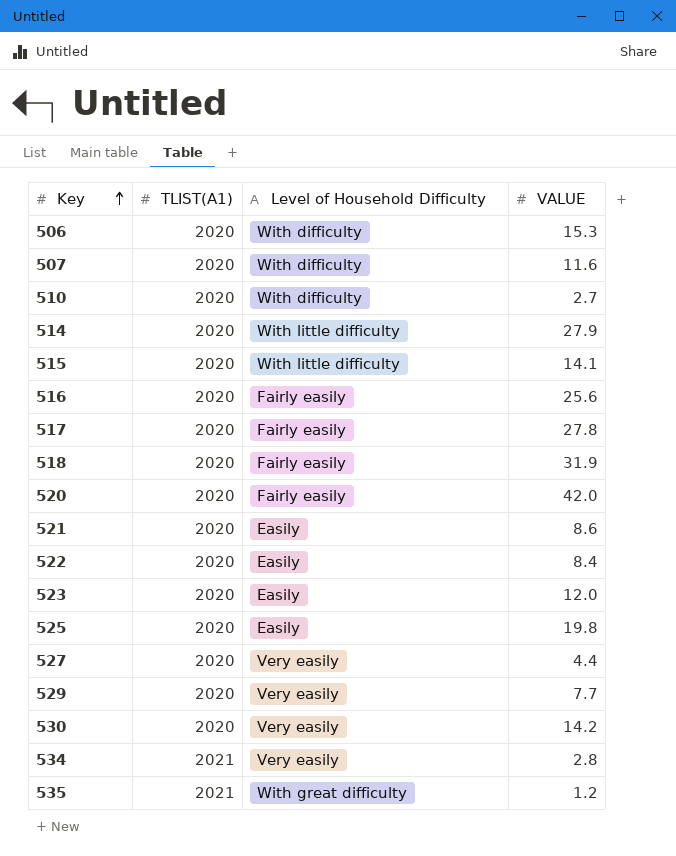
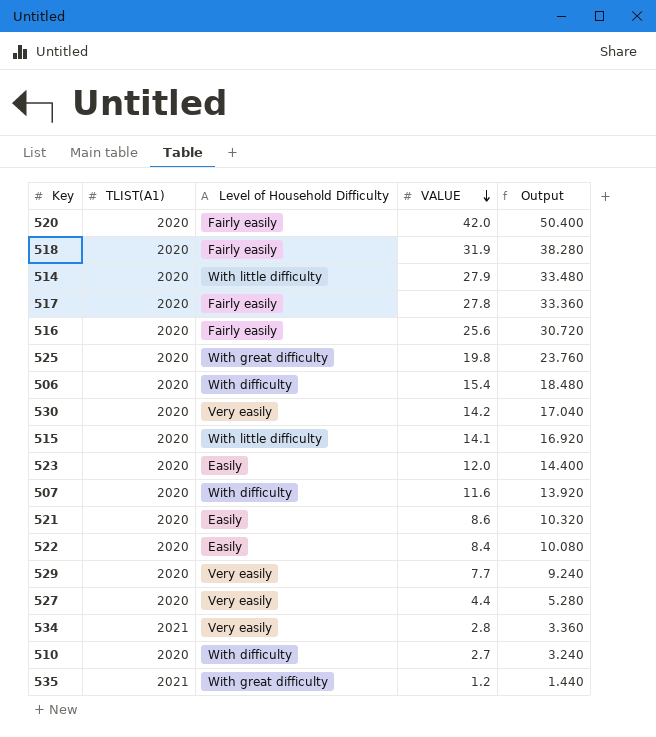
row order: Key ascending -> VALUE descending
column Output | formula: none -> [VALUE] * 1.2
525 | Level of Household Difficulty: Easily -> With great difficulty
506 | VALUE: 15.3 -> 15.4

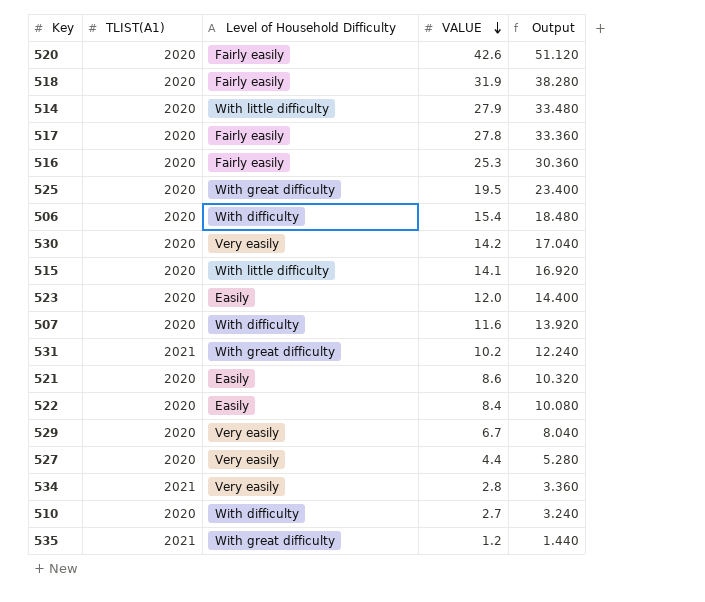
520 | VALUE: 42.0 -> 42.6
520 | Output: 50.400 -> 51.120
516 | VALUE: 25.6 -> 25.3
516 | Output: 30.720 -> 30.360
525 | VALUE: 19.8 -> 19.5
525 | Output: 23.760 -> 23.400
row 531: none -> 2021 | With great difficulty | 10.2 | 12.240
529 | VALUE: 7.7 -> 6.7
529 | Output: 9.240 -> 8.040

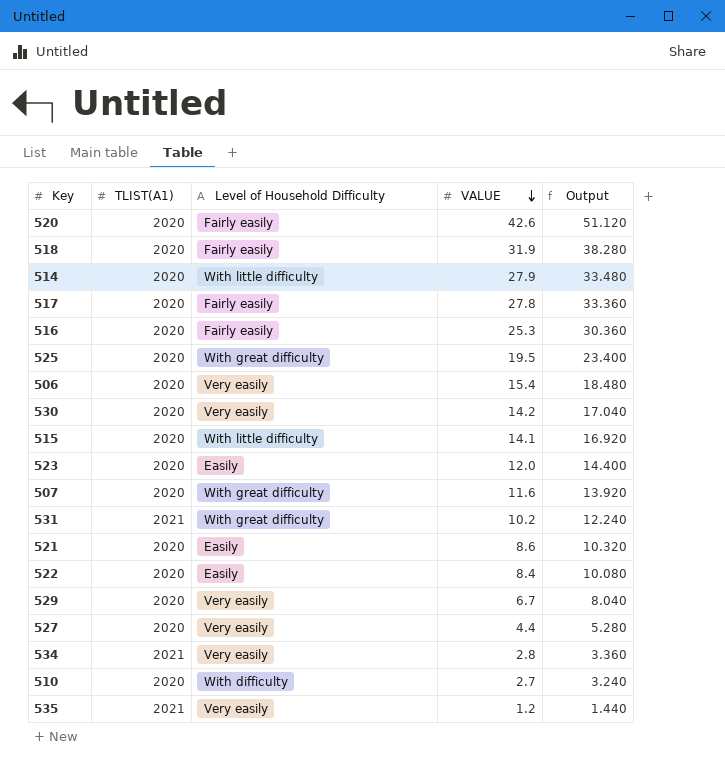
506 | Level of Household Difficulty: With difficulty -> Very easily
507 | Level of Household Difficulty: With difficulty -> With great difficulty
535 | Level of Household Difficulty: With great difficulty -> Very easily

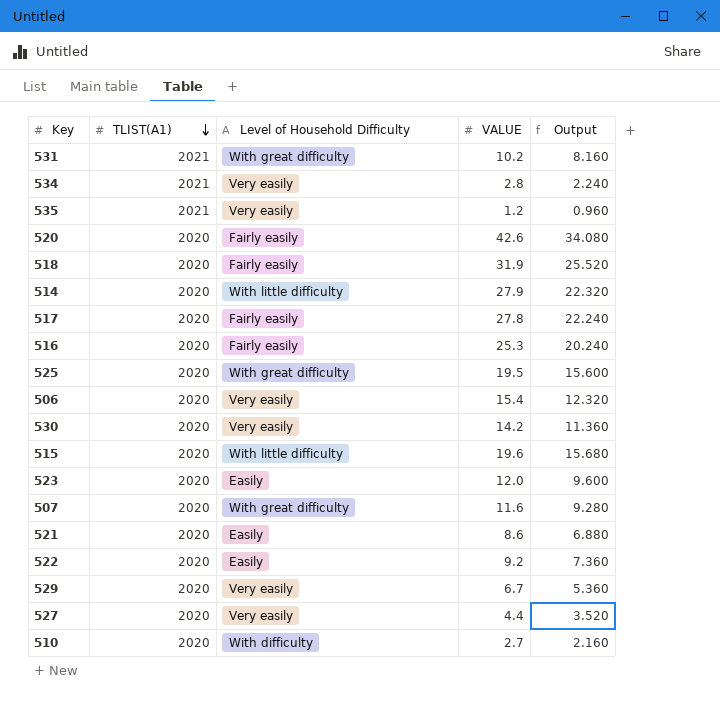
row order: VALUE descending -> TLIST(A1) descending
column Output | formula: [VALUE] * 1.2 -> [VALUE] * 0.8
515 | VALUE: 14.1 -> 19.6
522 | VALUE: 8.4 -> 9.2

